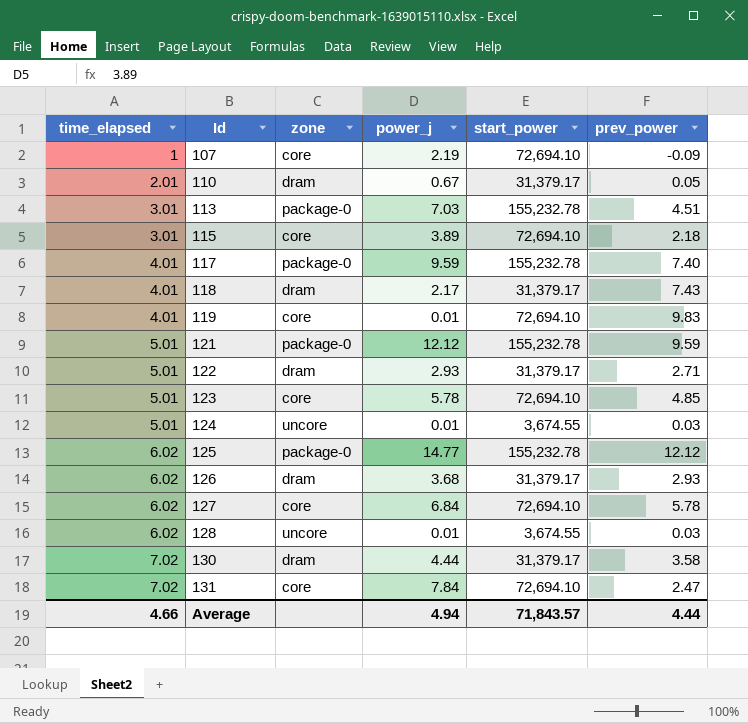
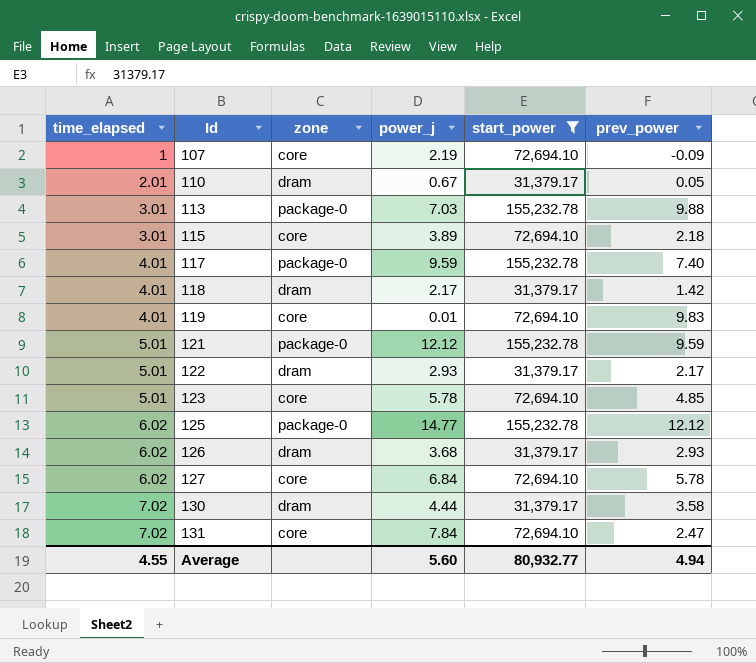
filter: none -> start_power != 3,674.55
113 | prev_power: 4.51 -> 9.88
118 | prev_power: 7.43 -> 1.42
122 | prev_power: 2.71 -> 2.17
Average | time_elapsed: 4.66 -> 4.55
Average | power_j: 4.94 -> 5.60
Average | start_power: 71,843.57 -> 80,932.77
Average | prev_power: 4.44 -> 4.94

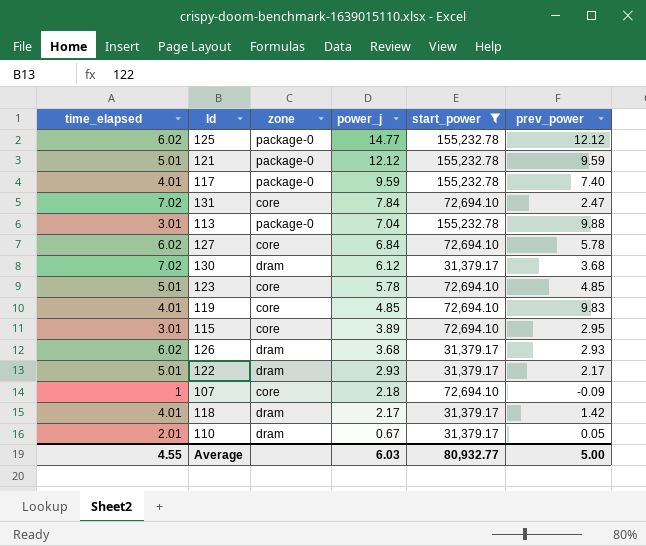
row order: time_elapsed ascending -> power_j descending
113 | power_j: 7.03 -> 7.04
130 | power_j: 4.44 -> 6.12
130 | prev_power: 3.58 -> 3.68
119 | power_j: 0.01 -> 4.85
115 | prev_power: 2.18 -> 2.95
107 | power_j: 2.19 -> 2.18
Average | power_j: 5.60 -> 6.03
Average | prev_power: 4.94 -> 5.00

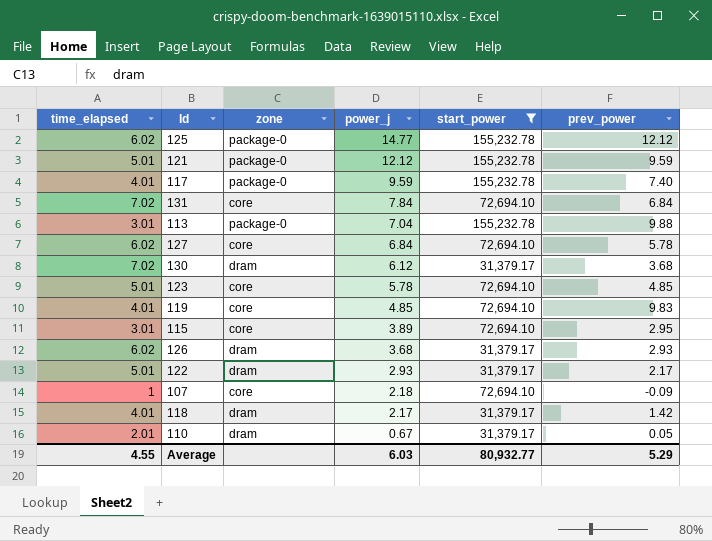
131 | prev_power: 2.47 -> 6.84
Average | prev_power: 5.00 -> 5.29

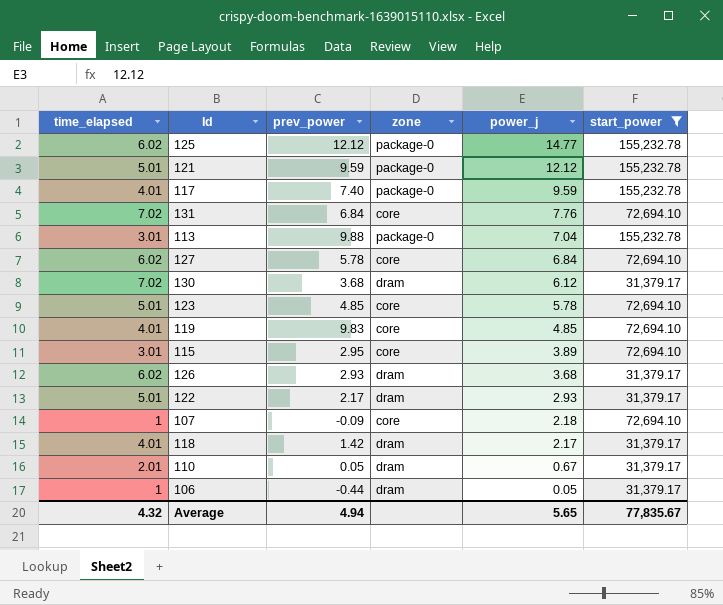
column prev_power | position: 6 -> 3
131 | power_j: 7.84 -> 7.76
row 106: none -> 1 | -0.44 | dram | 0.05 | 31,379.17
Average | time_elapsed: 4.55 -> 4.32
Average | prev_power: 5.29 -> 4.94
Average | power_j: 6.03 -> 5.65
Average | start_power: 80,932.77 -> 77,835.67

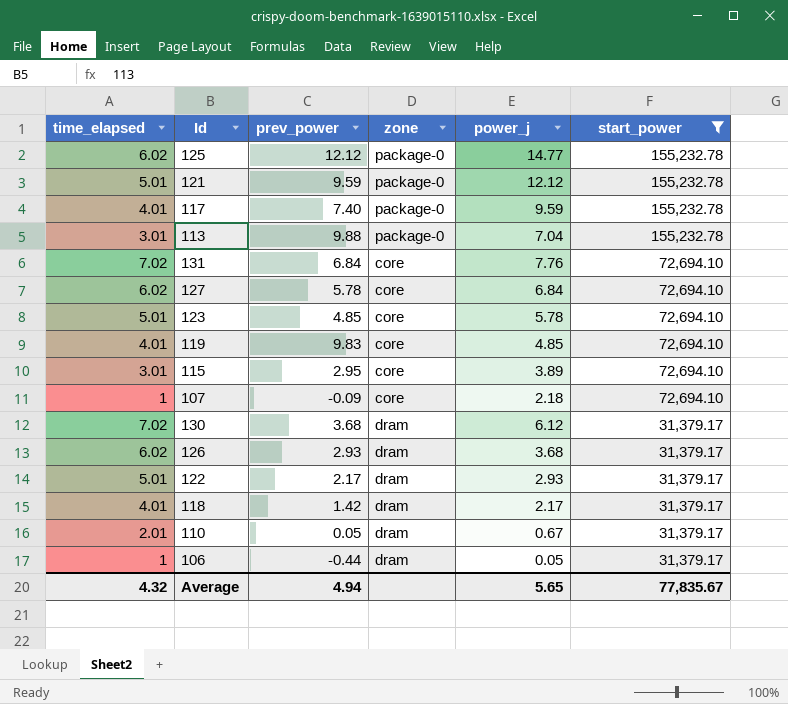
row order: power_j descending -> start_power descending

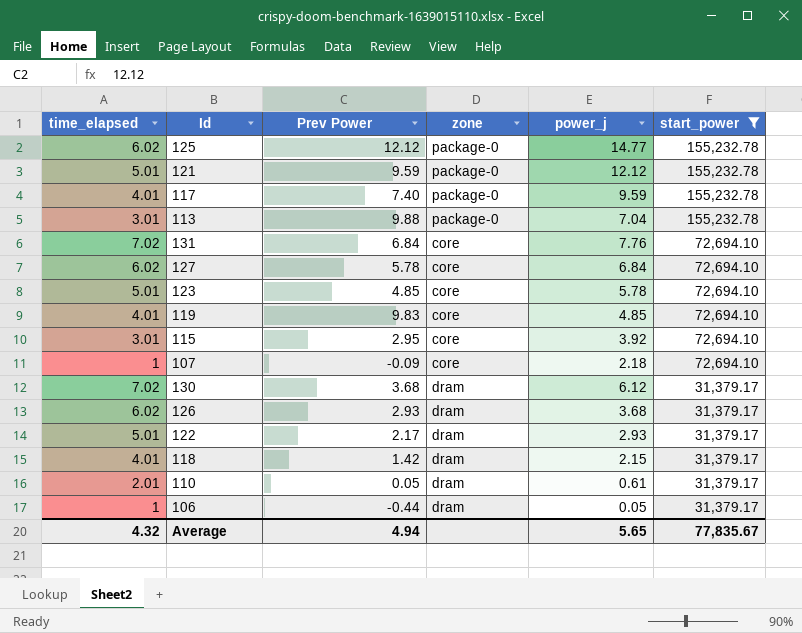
column name: prev_power -> Prev Power
115 | power_j: 3.89 -> 3.92
118 | power_j: 2.17 -> 2.15
110 | power_j: 0.67 -> 0.61

